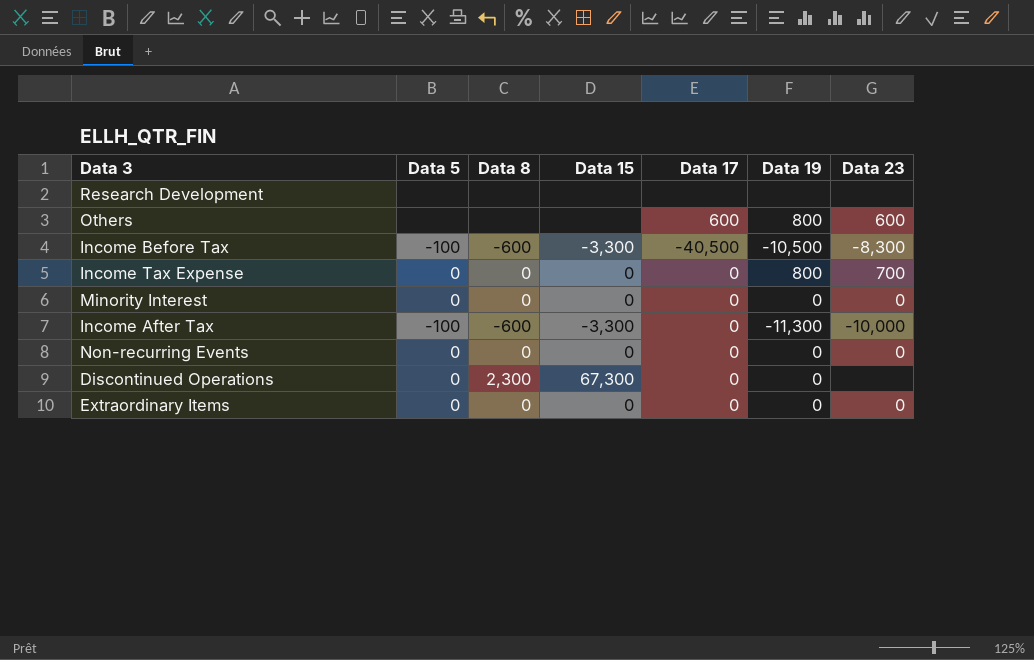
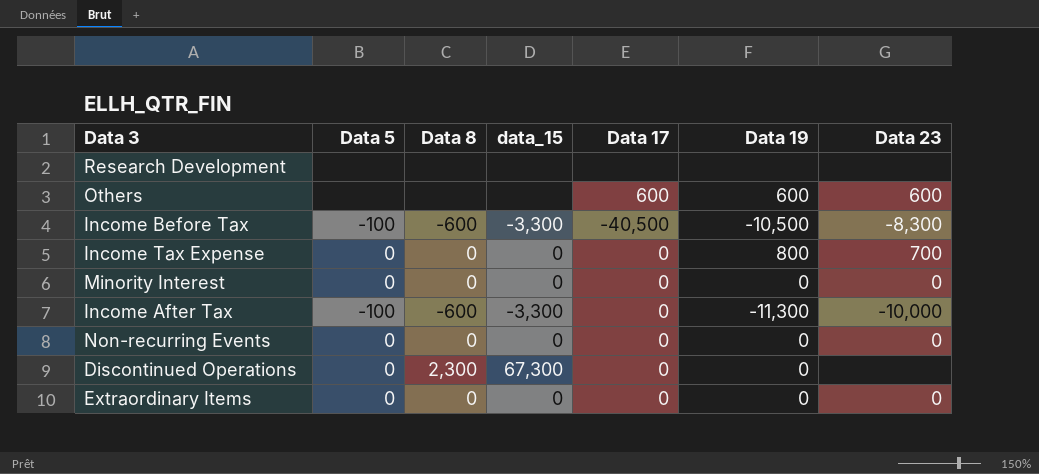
column name: Data 15 -> data_15
Others | Data 19: 800 -> 600

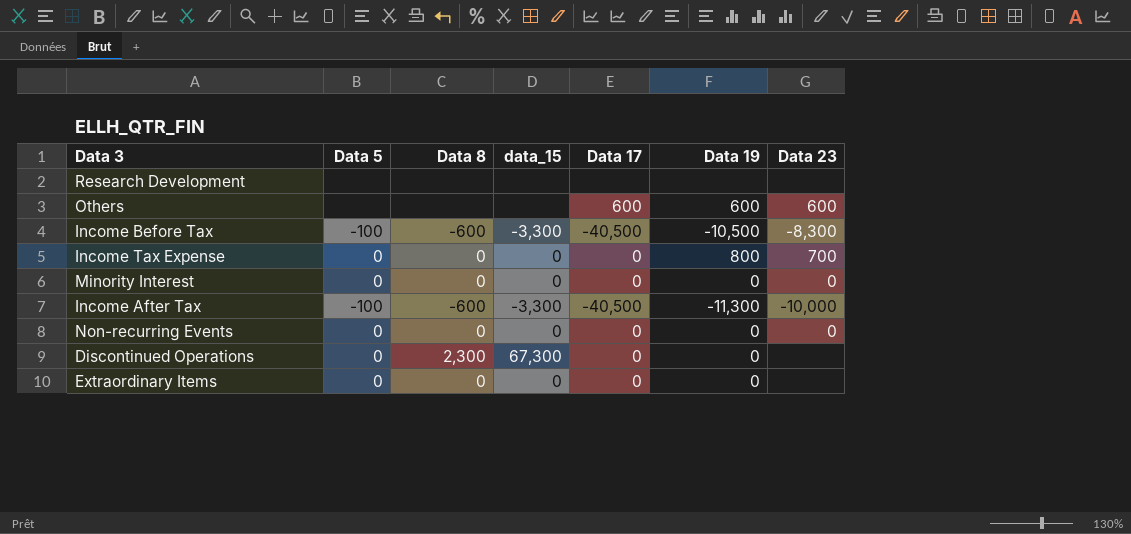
Income After Tax | Data 17: 0 -> -40,500
Extraordinary Items | Data 23: 0 -> none

